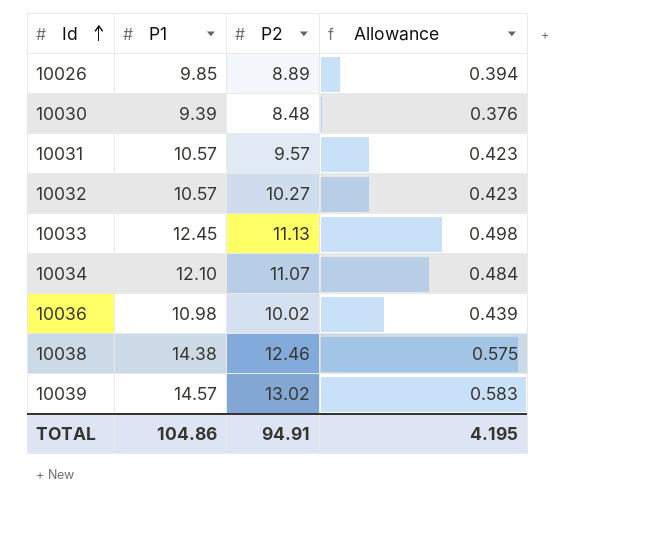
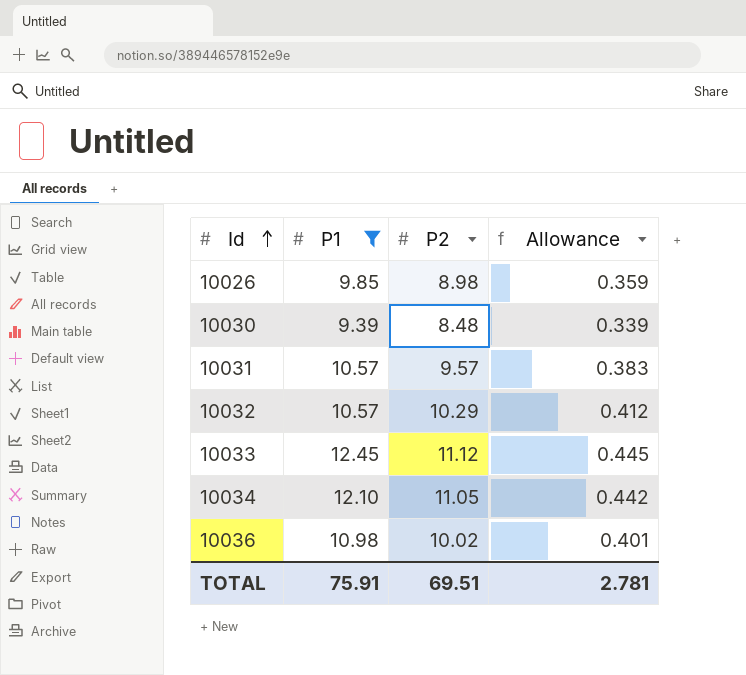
filter: none -> P1 <= 12.45
column Allowance | formula: [P1] * 0.04 -> [P2] * 0.04
10026 | P2: 8.89 -> 8.98
10032 | P2: 10.27 -> 10.29
10033 | P2: 11.13 -> 11.12
10034 | P2: 11.07 -> 11.05
TOTAL | P1: 104.86 -> 75.91
TOTAL | P2: 94.91 -> 69.51
TOTAL | Allowance: 4.195 -> 2.781

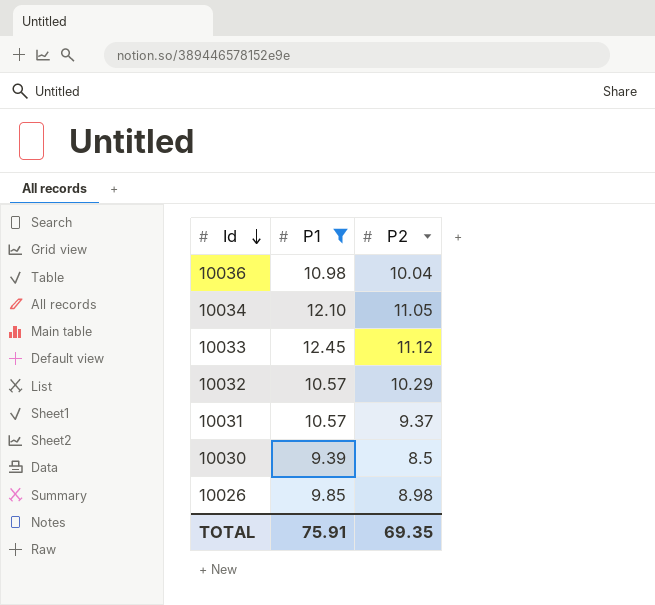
row order: Id ascending -> Id descending
column Allowance | formula: [P2] * 0.04 -> none
10036 | P2: 10.02 -> 10.04
10031 | P2: 9.57 -> 9.37
10030 | P2: 8.48 -> 8.5
TOTAL | P2: 69.51 -> 69.35

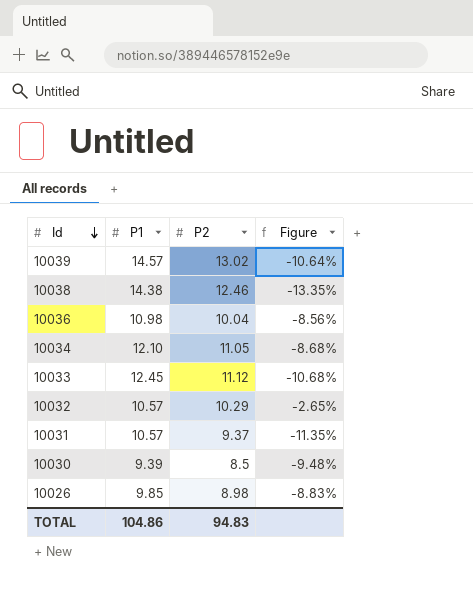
filter: P1 <= 12.45 -> none
column Figure | formula: none -> ([P2] - [P1]) / [P1]
TOTAL | P1: 75.91 -> 104.86
TOTAL | P2: 69.35 -> 94.83

